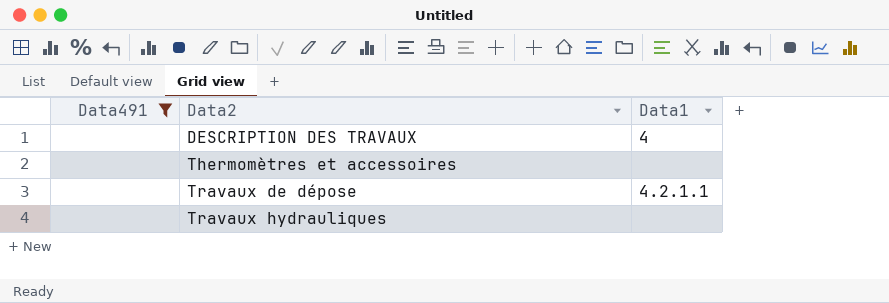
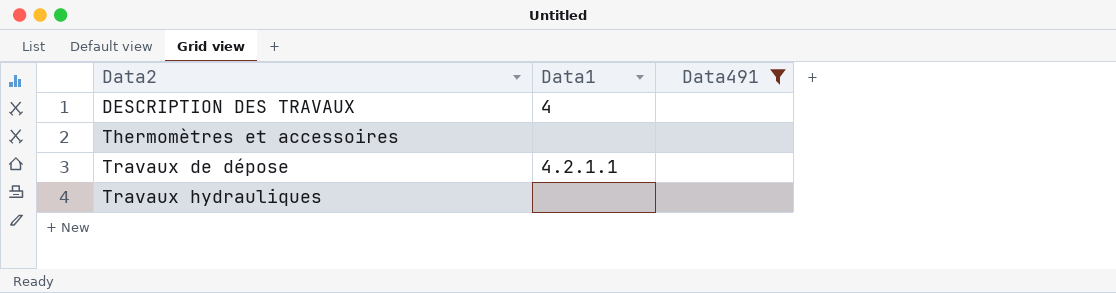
column Data491 | position: 1 -> 3

